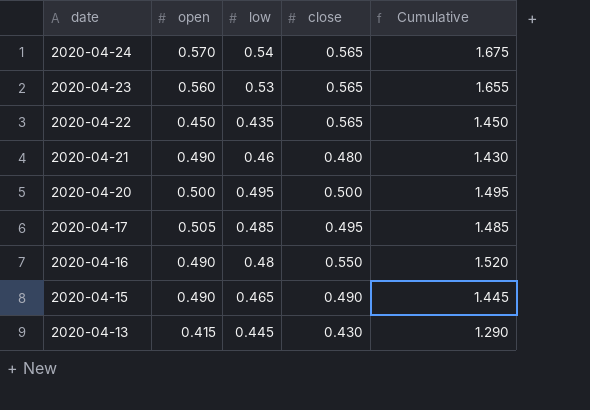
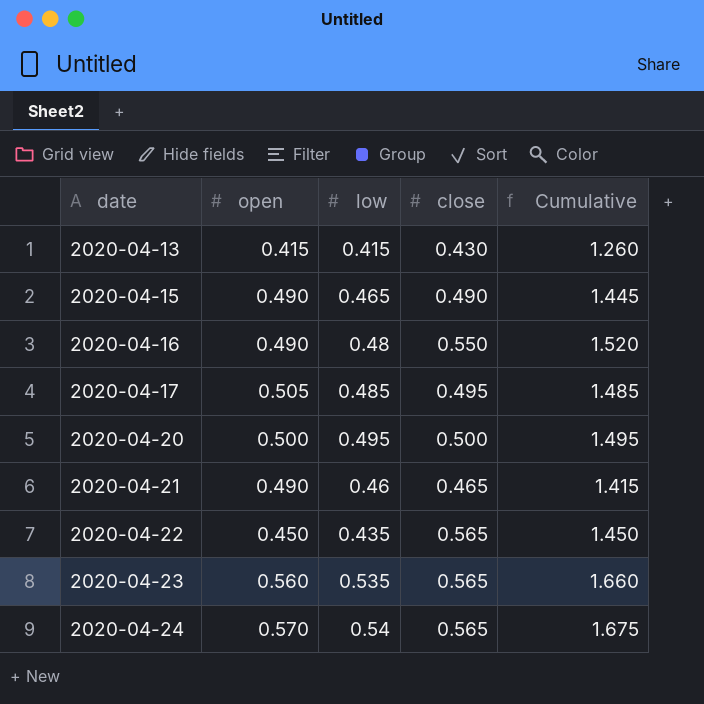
row order: date descending -> date ascending
2020-04-13 | low: 0.445 -> 0.415
2020-04-13 | Cumulative: 1.290 -> 1.260
2020-04-21 | close: 0.480 -> 0.465
2020-04-21 | Cumulative: 1.430 -> 1.415
2020-04-23 | low: 0.53 -> 0.535
2020-04-23 | Cumulative: 1.655 -> 1.660

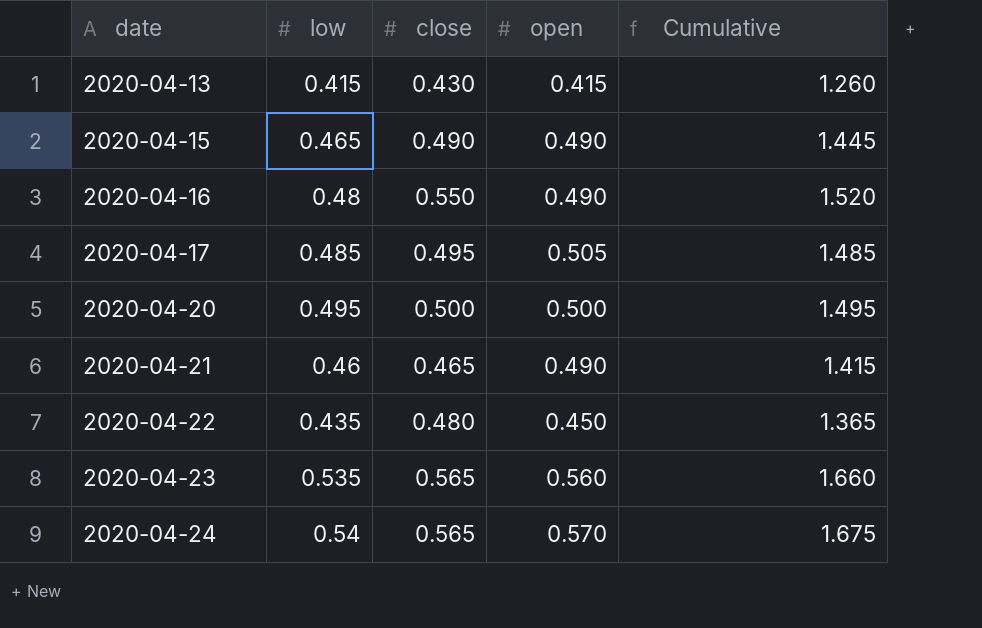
column open | position: 2 -> 4
2020-04-22 | close: 0.565 -> 0.480
2020-04-22 | Cumulative: 1.450 -> 1.365

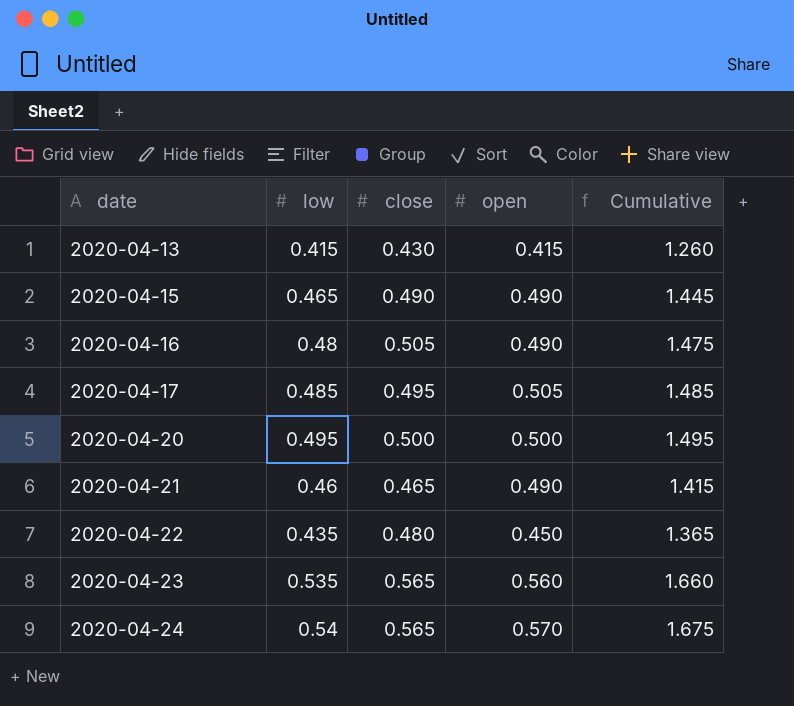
2020-04-16 | close: 0.550 -> 0.505
2020-04-16 | Cumulative: 1.520 -> 1.475

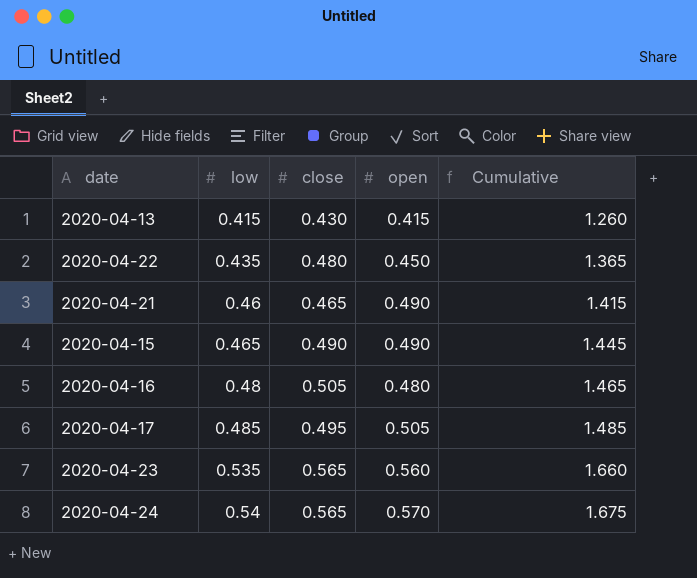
row order: date ascending -> low ascending
row 2020-04-20: 0.495 | 0.500 | 0.500 | 1.495 -> none
2020-04-16 | open: 0.490 -> 0.480
2020-04-16 | Cumulative: 1.475 -> 1.465

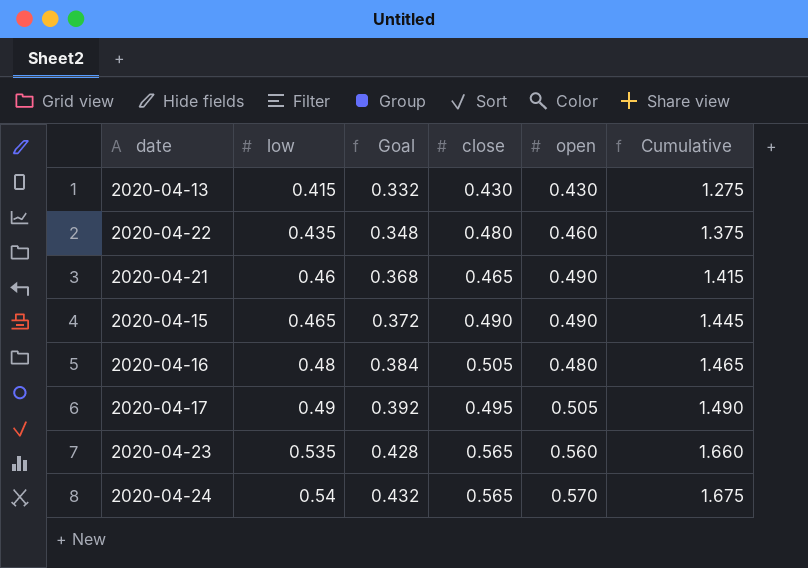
column Goal | formula: none -> [low] * 0.8
2020-04-13 | open: 0.415 -> 0.430
2020-04-13 | Cumulative: 1.260 -> 1.275
2020-04-22 | open: 0.450 -> 0.460
2020-04-22 | Cumulative: 1.365 -> 1.375
2020-04-17 | low: 0.485 -> 0.49
2020-04-17 | Cumulative: 1.485 -> 1.490

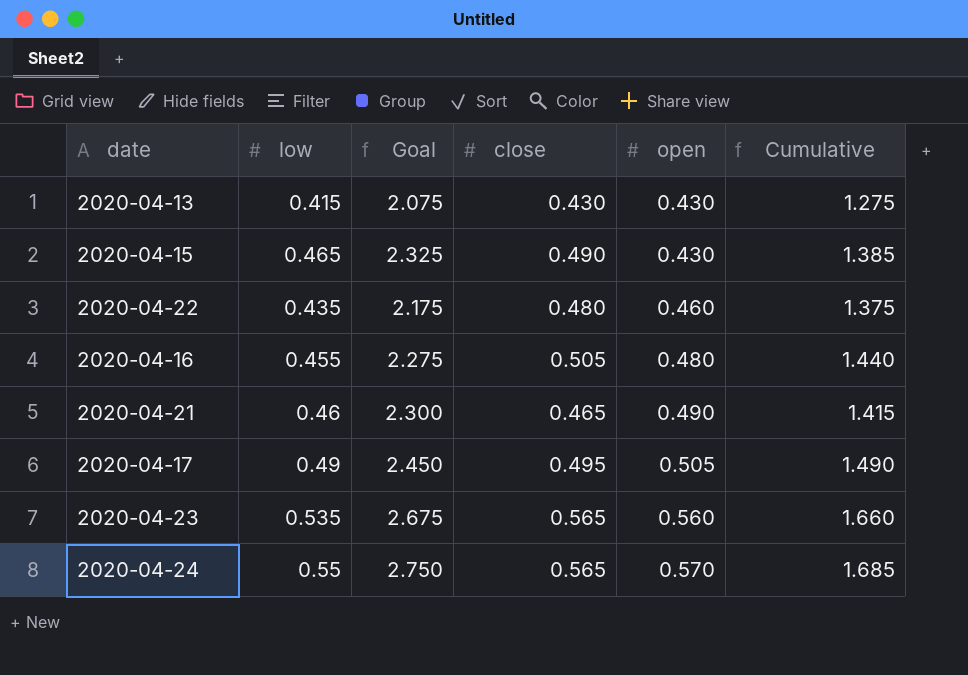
row order: low ascending -> open ascending
column Goal | formula: [low] * 0.8 -> [low] * 5
2020-04-15 | open: 0.490 -> 0.430
2020-04-15 | Cumulative: 1.445 -> 1.385
2020-04-16 | low: 0.48 -> 0.455
2020-04-16 | Cumulative: 1.465 -> 1.440
2020-04-24 | low: 0.54 -> 0.55
2020-04-24 | Cumulative: 1.675 -> 1.685

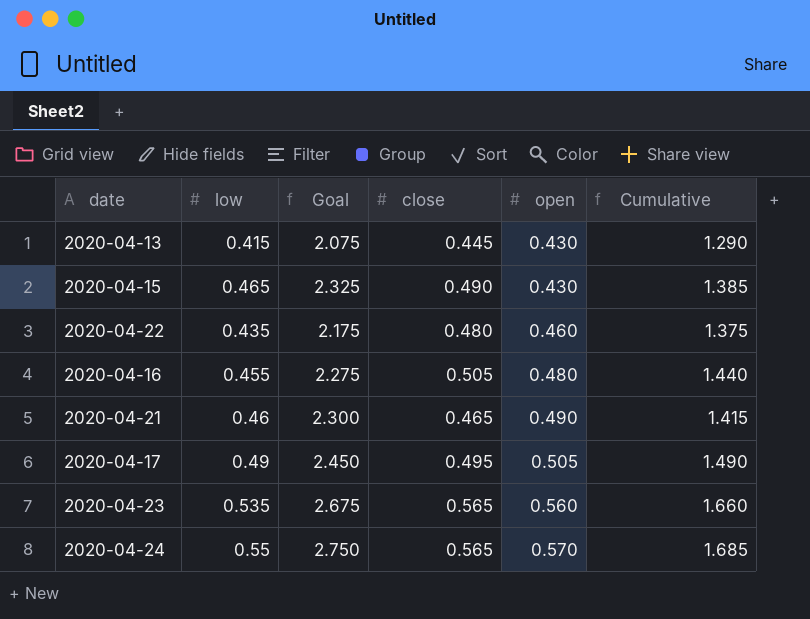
2020-04-13 | close: 0.430 -> 0.445
2020-04-13 | Cumulative: 1.275 -> 1.290

